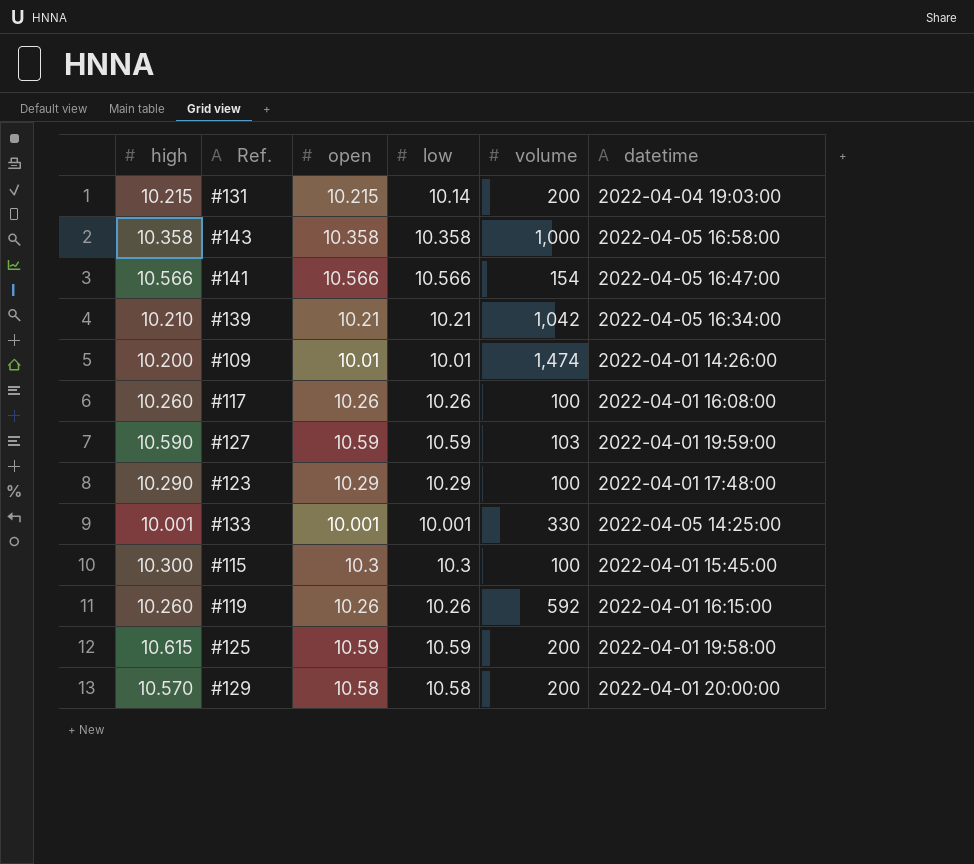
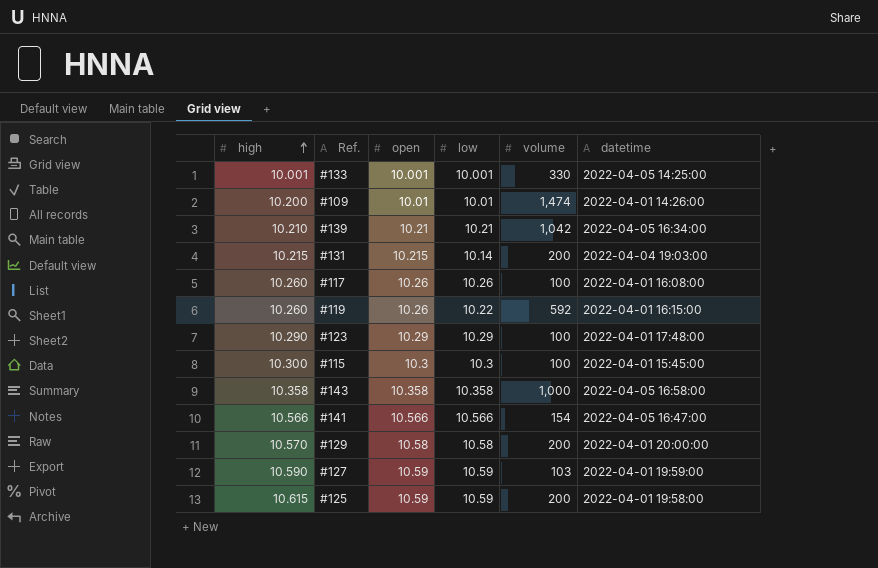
row order: none -> high ascending
#119 | low: 10.26 -> 10.22

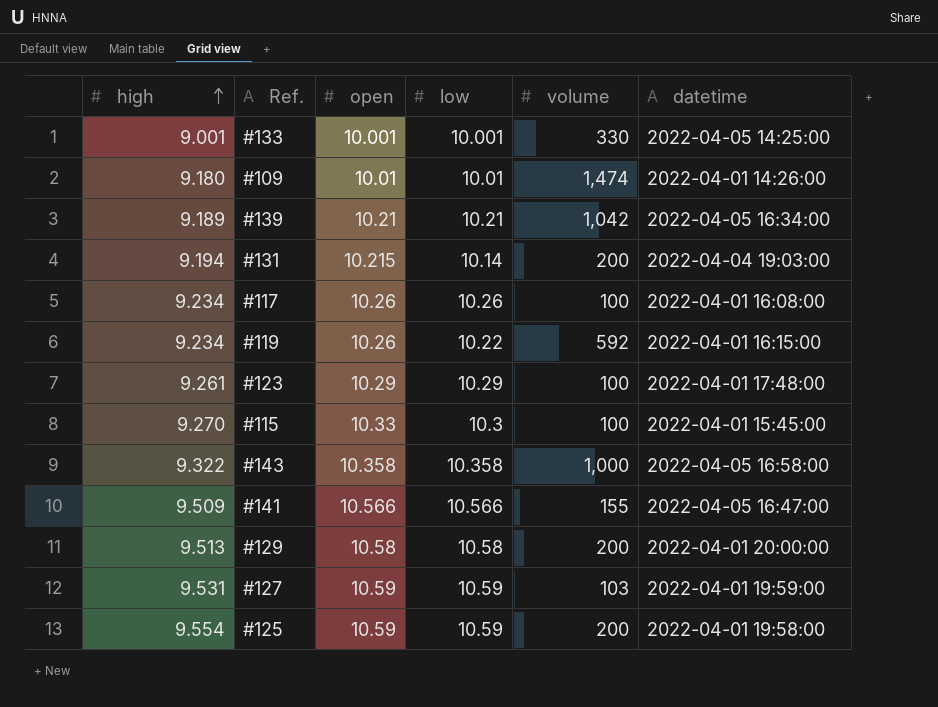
#133 | high: 10.001 -> 9.001
#109 | high: 10.200 -> 9.180
#139 | high: 10.210 -> 9.189
#131 | high: 10.215 -> 9.194
#117 | high: 10.260 -> 9.234
#119 | high: 10.260 -> 9.234
#123 | high: 10.290 -> 9.261
#115 | high: 10.300 -> 9.270
#115 | open: 10.3 -> 10.33
#143 | high: 10.358 -> 9.322
#141 | high: 10.566 -> 9.509
#141 | volume: 154 -> 155
#129 | high: 10.570 -> 9.513
#127 | high: 10.590 -> 9.531
#125 | high: 10.615 -> 9.554

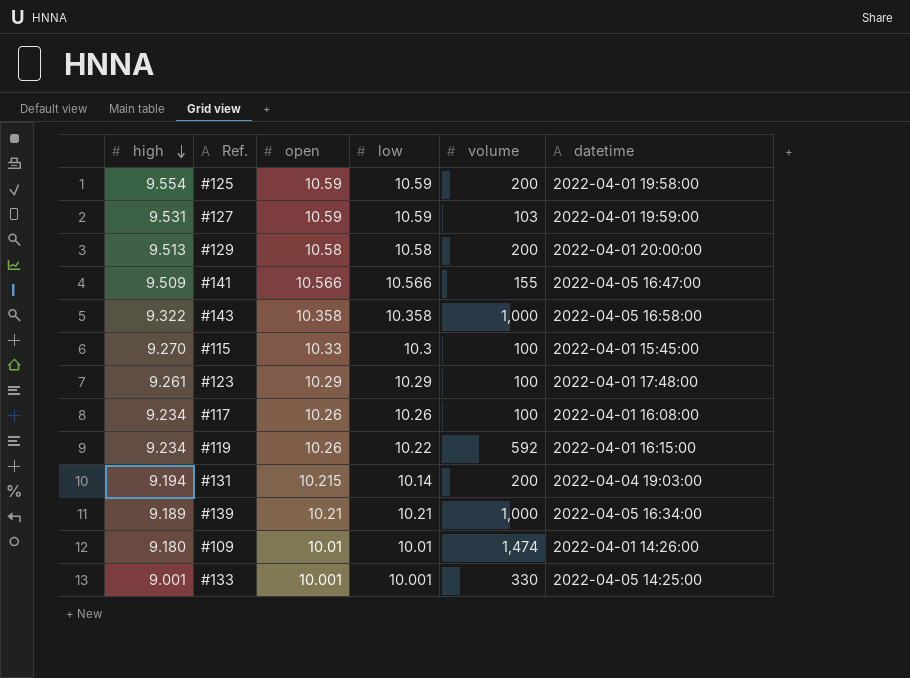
row order: high ascending -> high descending
#139 | volume: 1,042 -> 1,000

